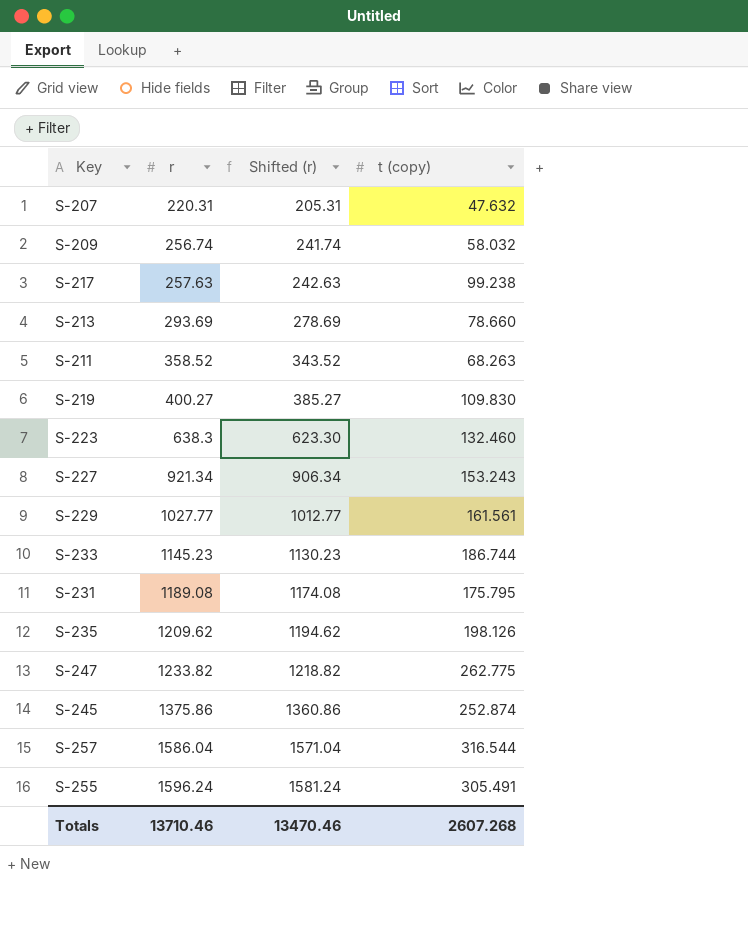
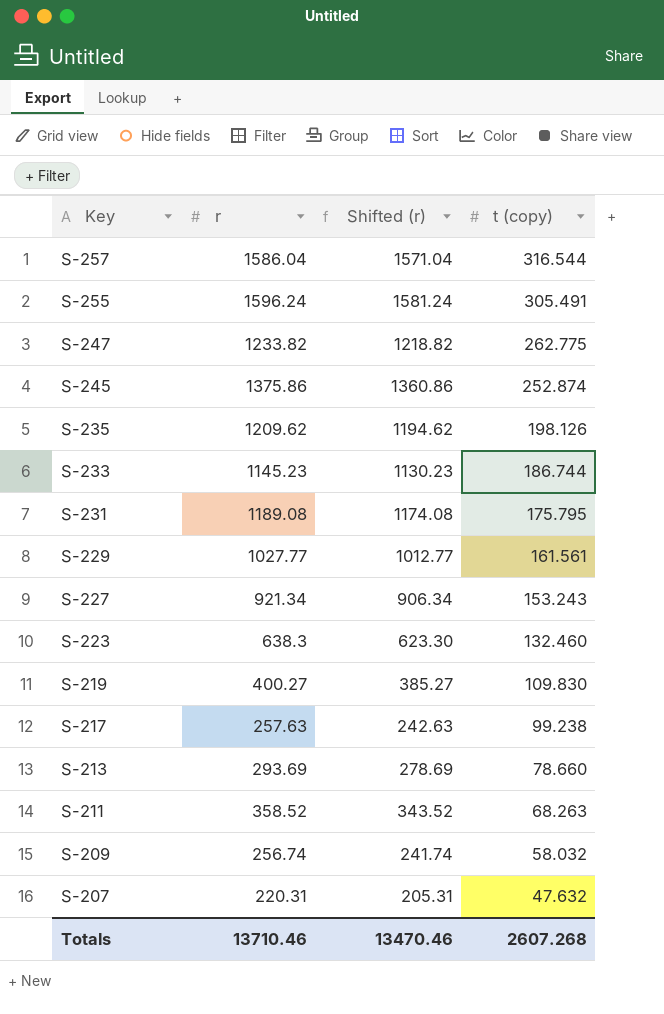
row order: r ascending -> Key descending

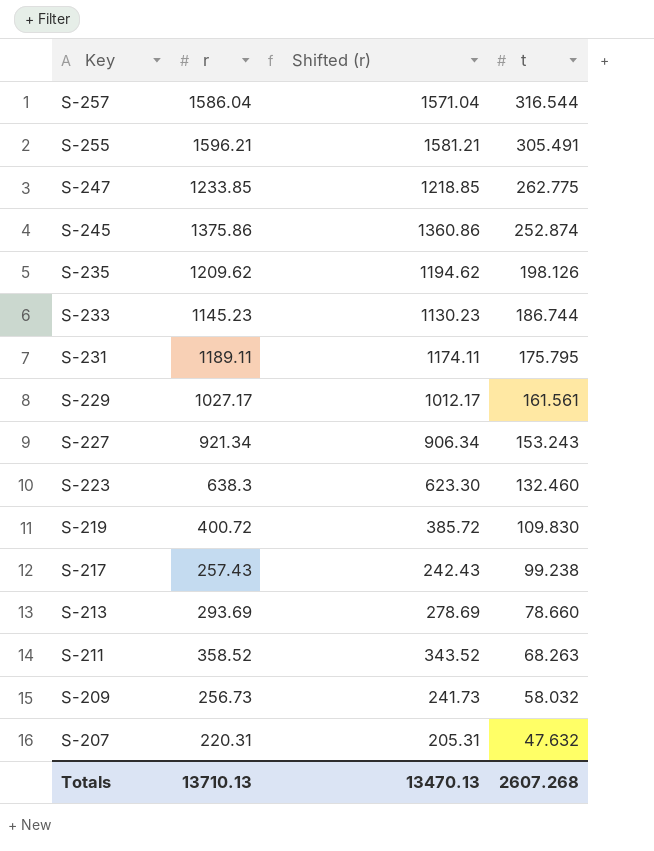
column name: t (copy) -> t
S-255 | r: 1596.24 -> 1596.21
S-255 | Shifted (r): 1581.24 -> 1581.21
S-247 | r: 1233.82 -> 1233.85
S-247 | Shifted (r): 1218.82 -> 1218.85
S-231 | r: 1189.08 -> 1189.11
S-231 | Shifted (r): 1174.08 -> 1174.11
S-229 | r: 1027.77 -> 1027.17
S-229 | Shifted (r): 1012.77 -> 1012.17
S-219 | r: 400.27 -> 400.72
S-219 | Shifted (r): 385.27 -> 385.72
S-217 | r: 257.63 -> 257.43
S-217 | Shifted (r): 242.63 -> 242.43
S-209 | r: 256.74 -> 256.73
S-209 | Shifted (r): 241.74 -> 241.73
Totals | r: 13710.46 -> 13710.13
Totals | Shifted (r): 13470.46 -> 13470.13

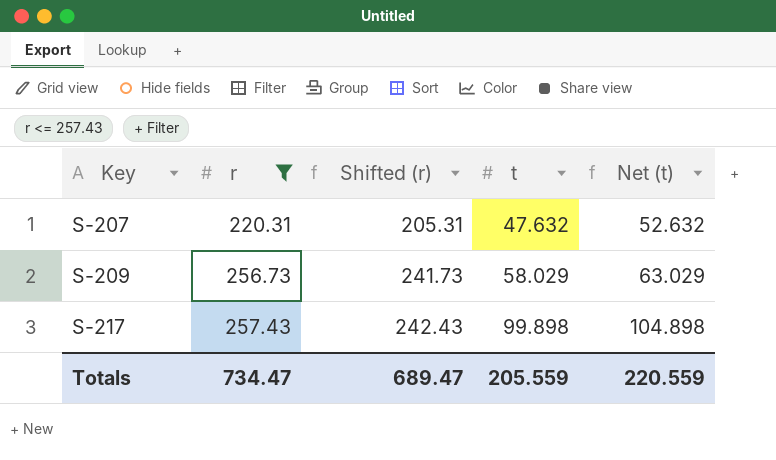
filter: none -> r <= 257.43
row order: Key descending -> Key ascending
column Net (t) | formula: none -> [t] + 5
S-209 | t: 58.032 -> 58.029
S-217 | t: 99.238 -> 99.898
Totals | r: 13710.13 -> 734.47
Totals | Shifted (r): 13470.13 -> 689.47
Totals | t: 2607.268 -> 205.559

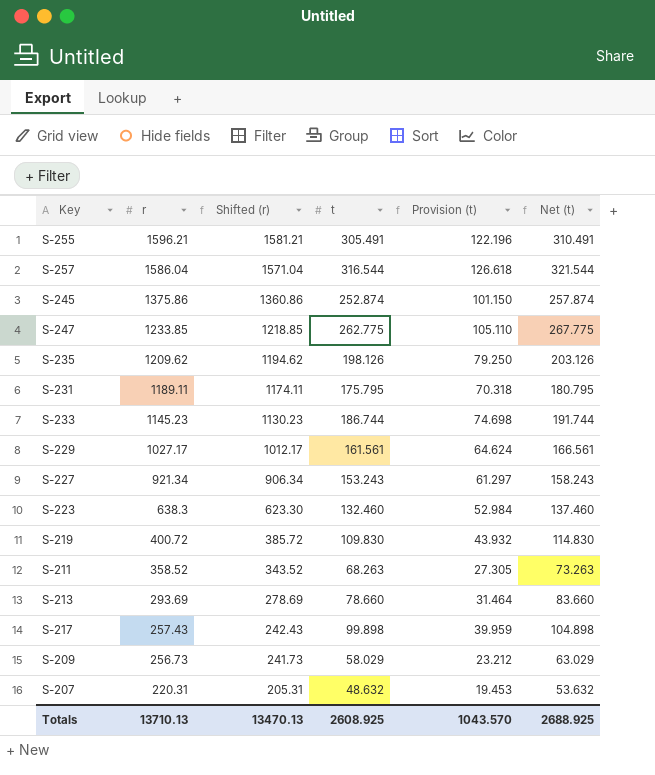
filter: r <= 257.43 -> none
row order: Key ascending -> r descending
column Provision (t) | formula: none -> [t] * 0.4
S-207 | t: 47.632 -> 48.632
S-207 | Net (t): 52.632 -> 53.632
Totals | r: 734.47 -> 13710.13
Totals | Shifted (r): 689.47 -> 13470.13
Totals | t: 205.559 -> 2608.925
Totals | Net (t): 220.559 -> 2688.925

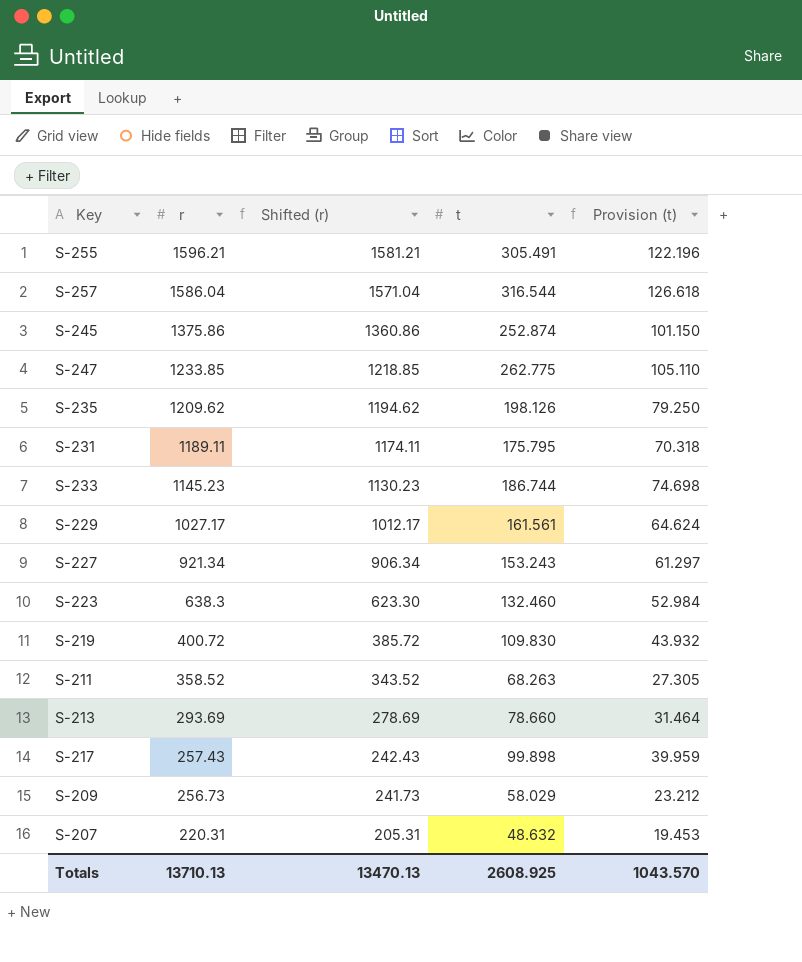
column Net (t) | formula: [t] + 5 -> none

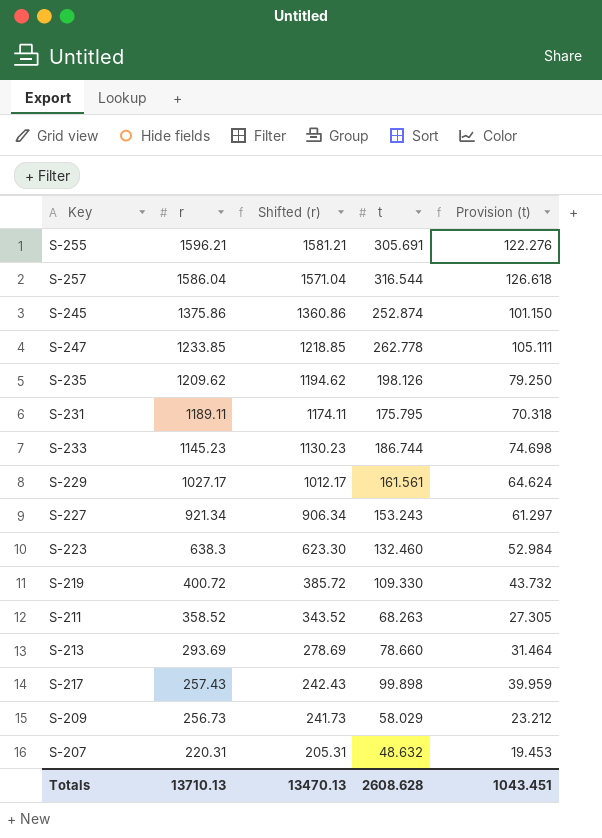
S-255 | t: 305.491 -> 305.691
S-255 | Provision (t): 122.196 -> 122.276
S-247 | t: 262.775 -> 262.778
S-247 | Provision (t): 105.110 -> 105.111
S-219 | t: 109.830 -> 109.330
S-219 | Provision (t): 43.932 -> 43.732
Totals | t: 2608.925 -> 2608.628
Totals | Provision (t): 1043.570 -> 1043.451

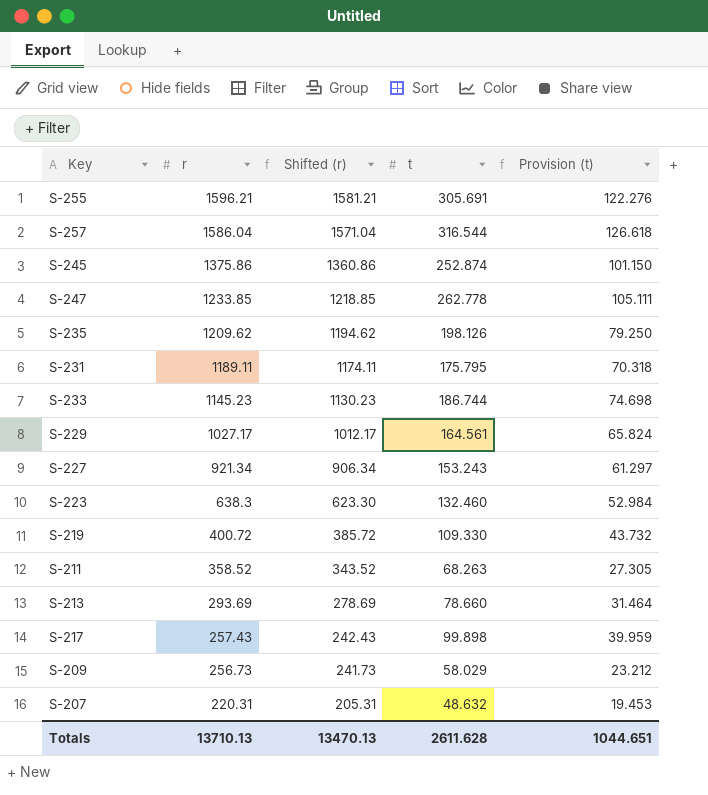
S-229 | t: 161.561 -> 164.561
S-229 | Provision (t): 64.624 -> 65.824
Totals | t: 2608.628 -> 2611.628
Totals | Provision (t): 1043.451 -> 1044.651

